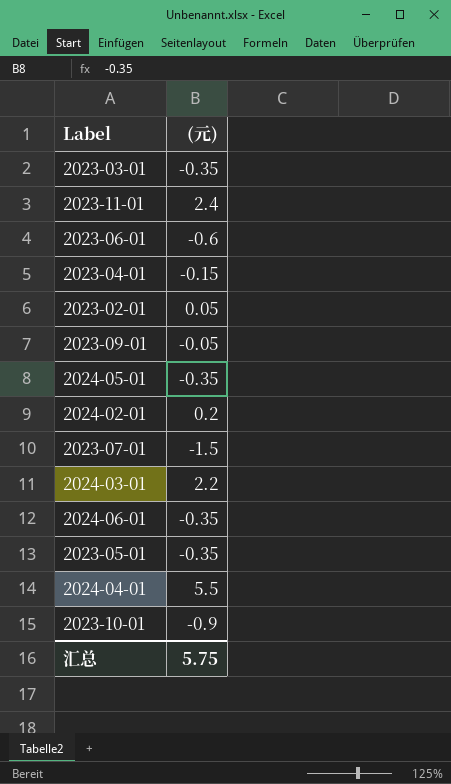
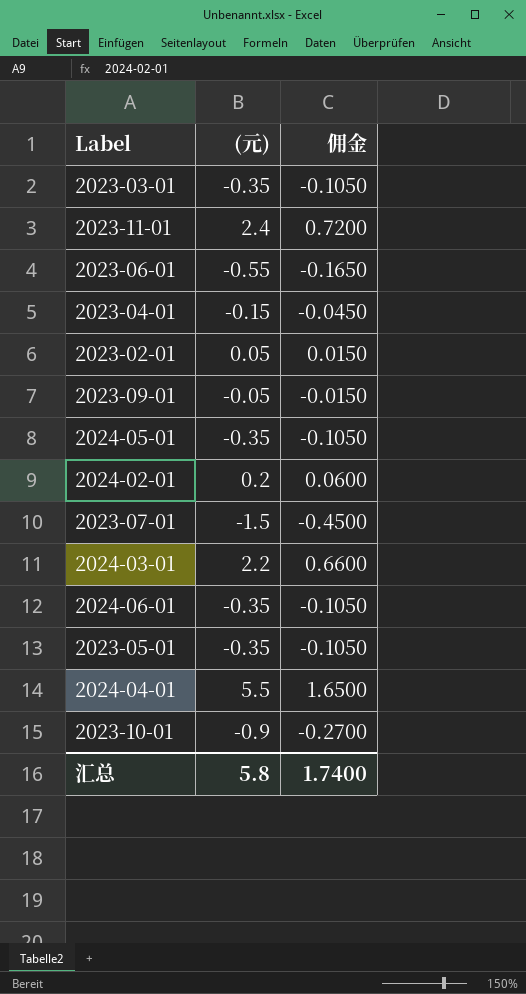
column 佣金 | formula: none -> [(元)] * 0.3
2023-06-01 | (元): -0.6 -> -0.55
汇总 | (元): 5.75 -> 5.8

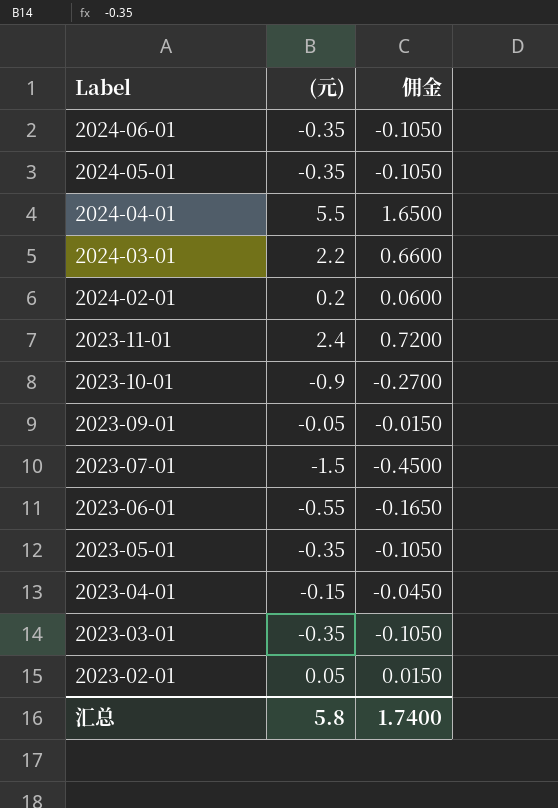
row order: none -> Label descending

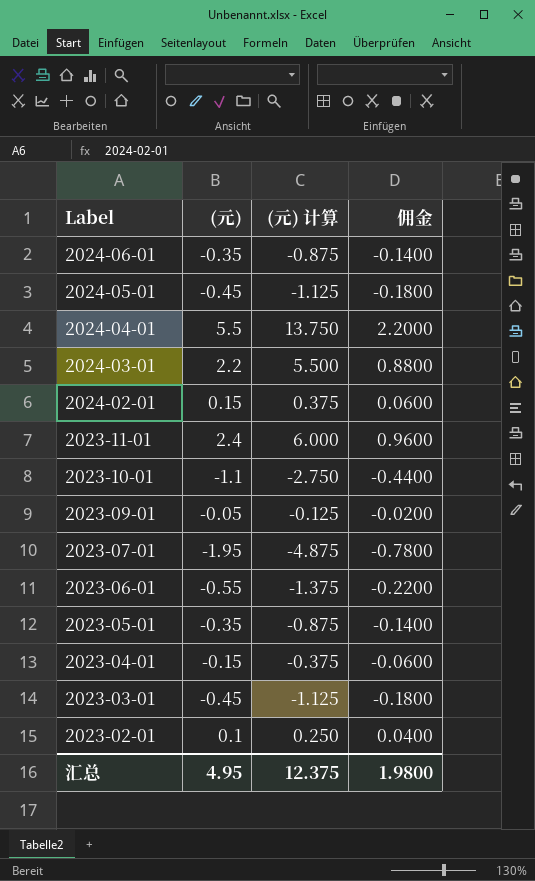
column (元) 计算 | formula: none -> [(元)] * 2.5
column 佣金 | formula: [(元)] * 0.3 -> [(元)] * 0.4
2024-05-01 | (元): -0.35 -> -0.45
2024-02-01 | (元): 0.2 -> 0.15
2023-10-01 | (元): -0.9 -> -1.1
2023-07-01 | (元): -1.5 -> -1.95
2023-03-01 | (元): -0.35 -> -0.45
2023-02-01 | (元): 0.05 -> 0.1
汇总 | (元): 5.8 -> 4.95
汇总 | 佣金: 1.7400 -> 1.9800

